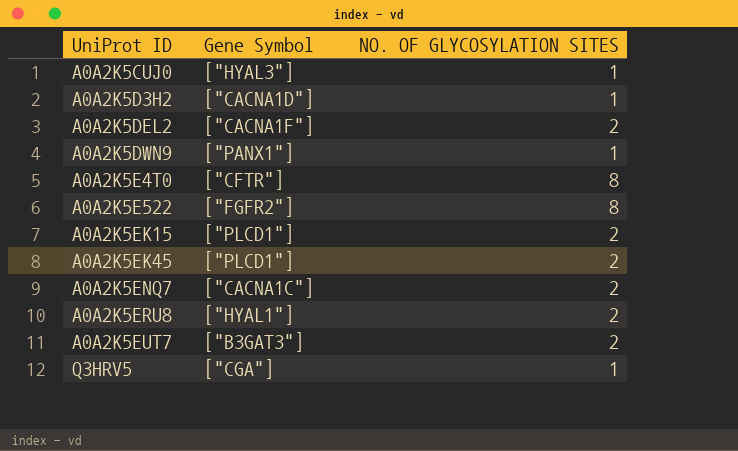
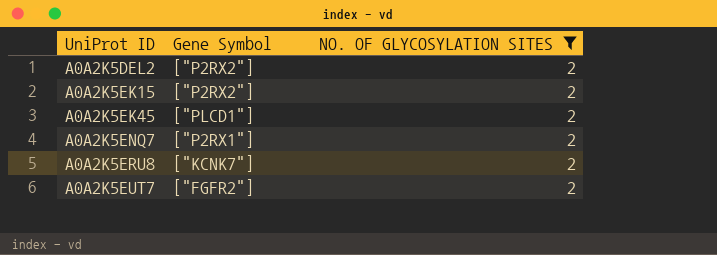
filter: none -> NO. OF GLYCOSYLATION SITES = 2
A0A2K5DEL2 | Gene Symbol: ["CACNA1F"] -> ["P2RX2"]
A0A2K5EK15 | Gene Symbol: ["PLCD1"] -> ["P2RX2"]
A0A2K5ENQ7 | Gene Symbol: ["CACNA1C"] -> ["P2RX1"]
A0A2K5ERU8 | Gene Symbol: ["HYAL1"] -> ["KCNK7"]
A0A2K5EUT7 | Gene Symbol: ["B3GAT3"] -> ["FGFR2"]

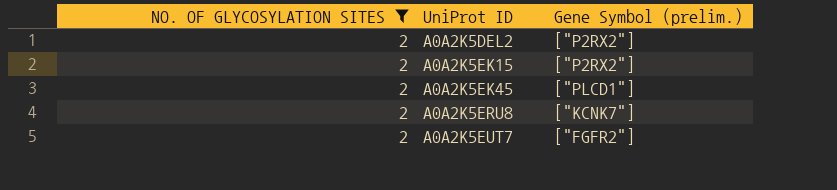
column NO. OF GLYCOSYLATION SITES | position: 3 -> 1
column name: Gene Symbol -> Gene Symbol (prelim.)
row A0A2K5ENQ7: ["P2RX1"] | 2 -> none

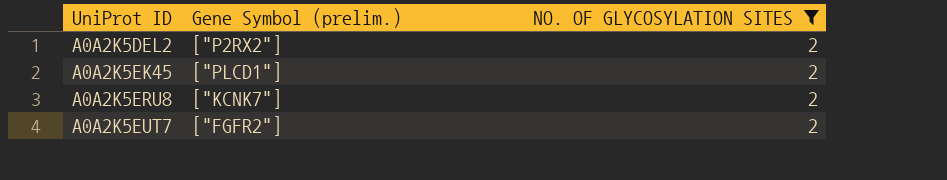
column NO. OF GLYCOSYLATION SITES | position: 1 -> 3
row A0A2K5EK15: 2 | ["P2RX2"] -> none

